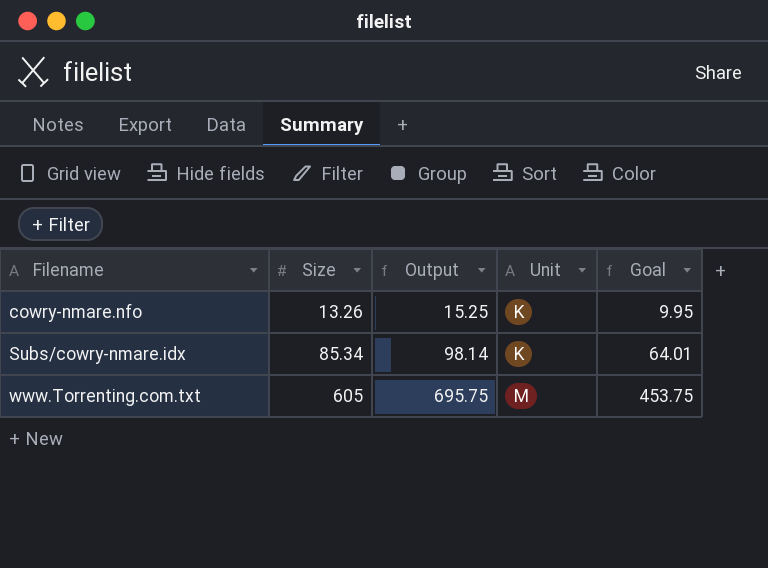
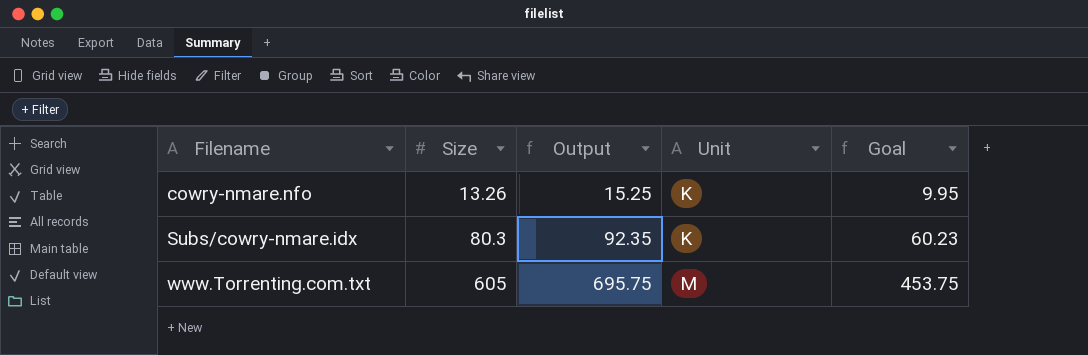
Subs/cowry-nmare.idx | Size: 85.34 -> 80.3
Subs/cowry-nmare.idx | Output: 98.14 -> 92.35
Subs/cowry-nmare.idx | Goal: 64.01 -> 60.23

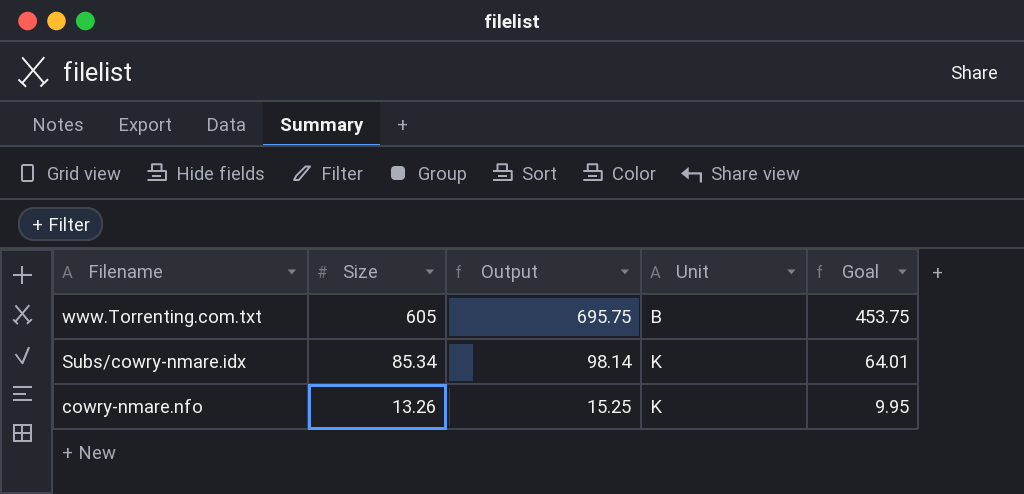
row order: Filename ascending -> Filename descending
www.Torrenting.com.txt | Unit: M -> B
Subs/cowry-nmare.idx | Size: 80.3 -> 85.34
Subs/cowry-nmare.idx | Output: 92.35 -> 98.14
Subs/cowry-nmare.idx | Goal: 60.23 -> 64.01

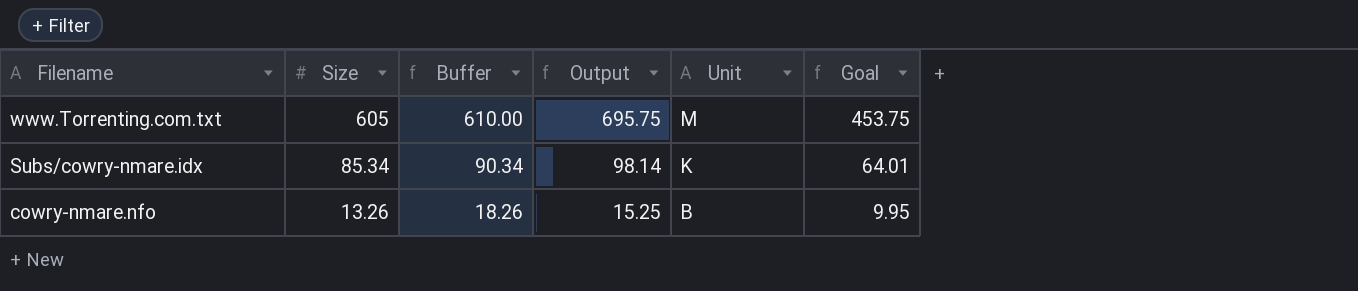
column Buffer | formula: none -> [Size] + 5
www.Torrenting.com.txt | Unit: B -> M
cowry-nmare.nfo | Unit: K -> B

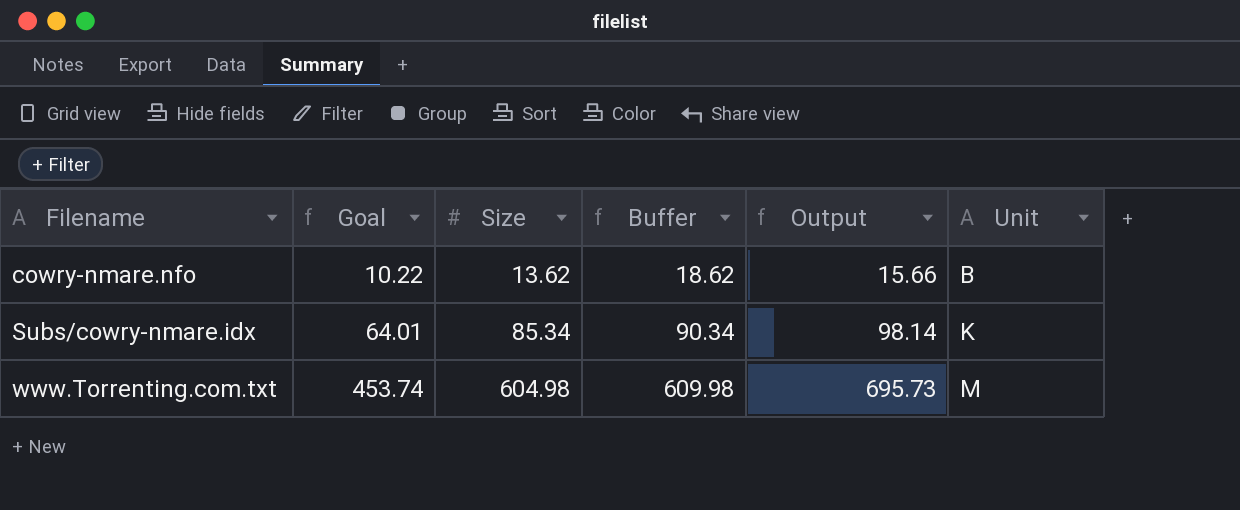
row order: Filename descending -> Filename ascending
column Goal | position: 6 -> 2
cowry-nmare.nfo | Goal: 9.95 -> 10.22
cowry-nmare.nfo | Size: 13.26 -> 13.62
cowry-nmare.nfo | Buffer: 18.26 -> 18.62
cowry-nmare.nfo | Output: 15.25 -> 15.66
www.Torrenting.com.txt | Goal: 453.75 -> 453.74
www.Torrenting.com.txt | Size: 605 -> 604.98
www.Torrenting.com.txt | Buffer: 610.00 -> 609.98
www.Torrenting.com.txt | Output: 695.75 -> 695.73

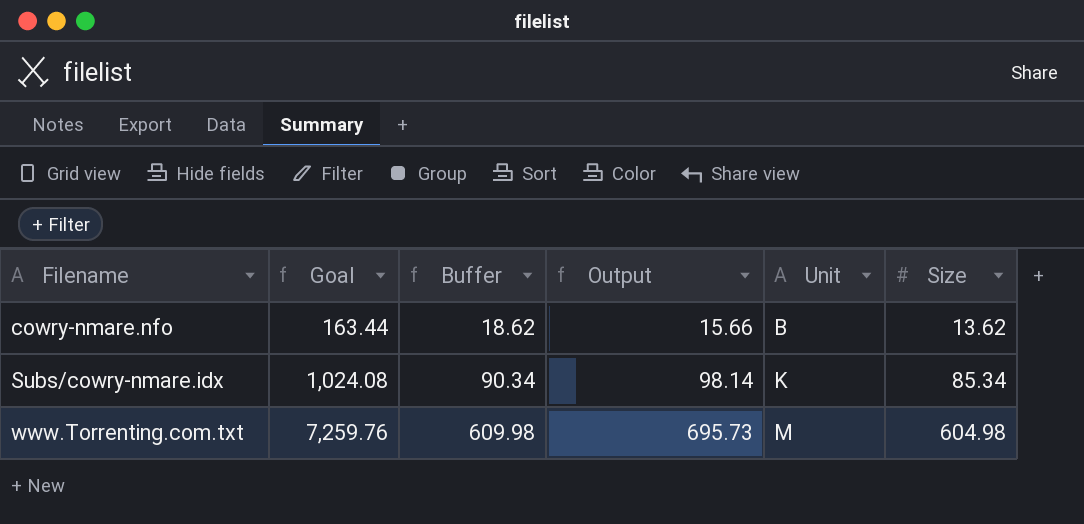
column Goal | formula: [Size] * 0.75 -> [Size] * 12
column Size | position: 3 -> 6

